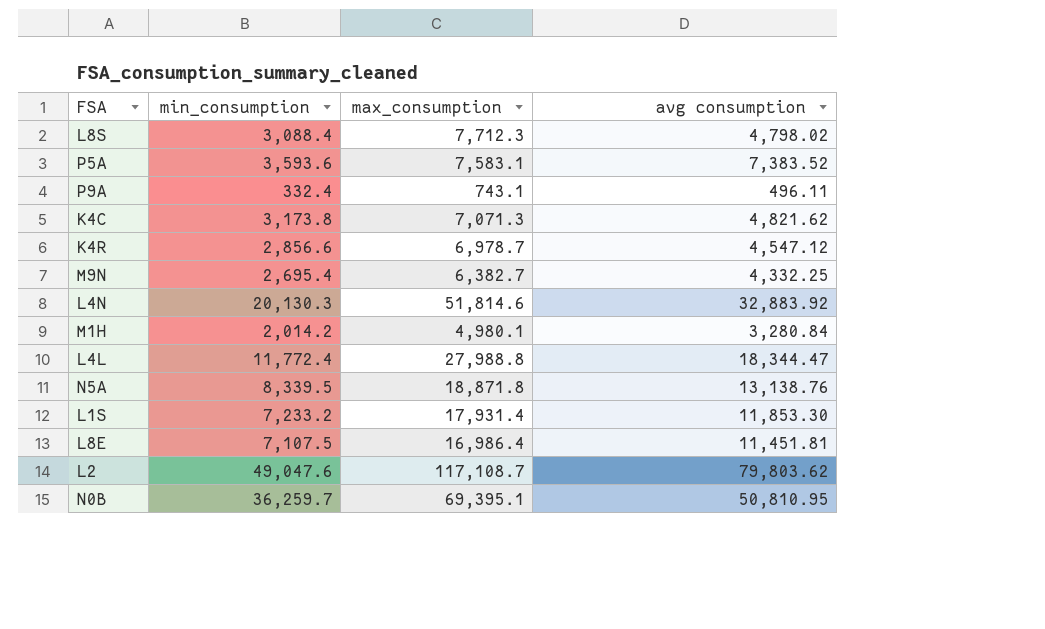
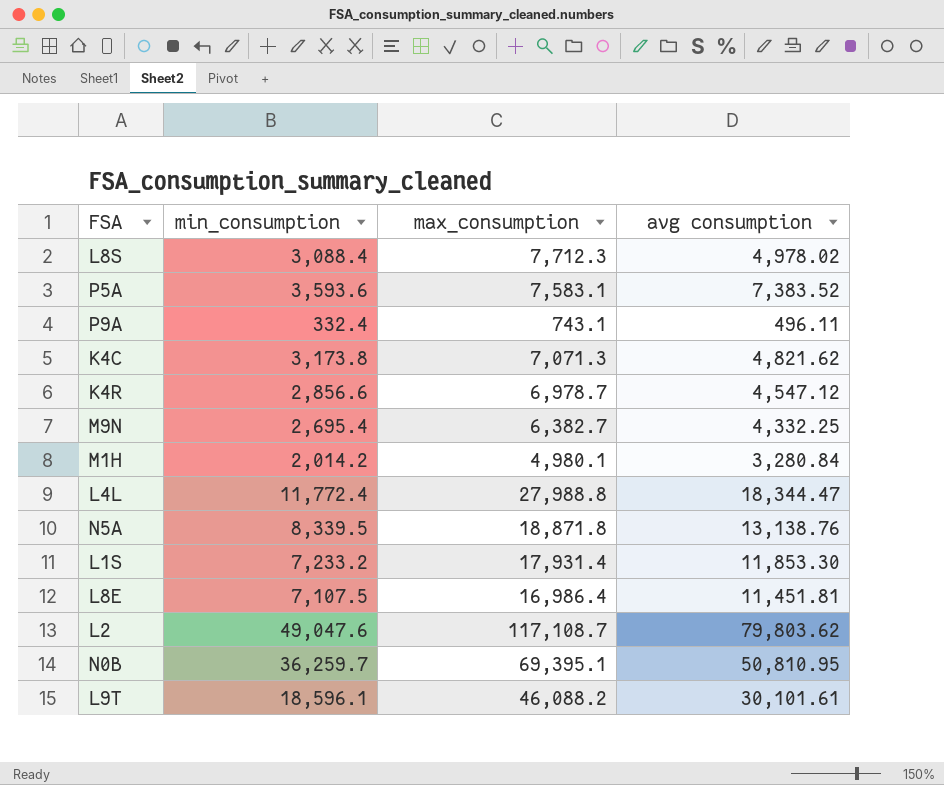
row L4N: 20,130.3 | 51,814.6 | 32,883.92 -> none
L8S | avg consumption: 4,798.02 -> 4,978.02
row L9T: none -> 18,596.1 | 46,088.2 | 30,101.61

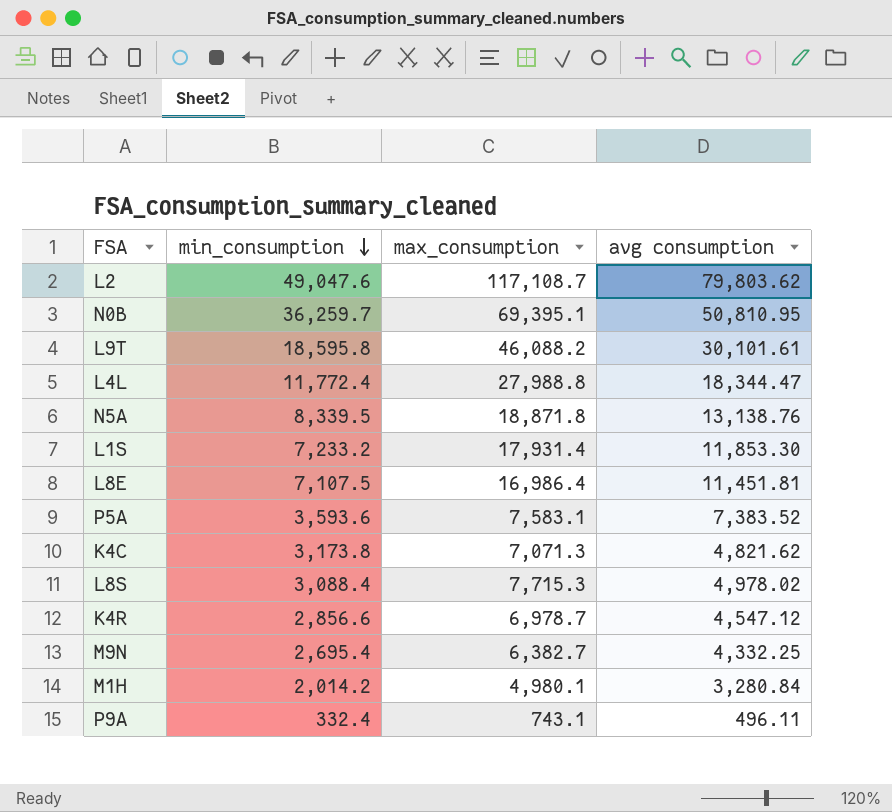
row order: none -> min_consumption descending
L9T | min_consumption: 18,596.1 -> 18,595.8
L8S | max_consumption: 7,712.3 -> 7,715.3

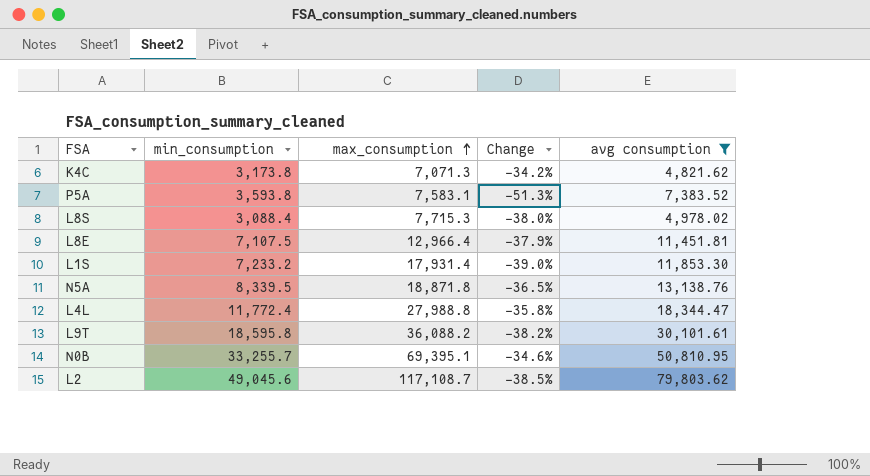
filter: none -> avg consumption >= 4,821.62
row order: min_consumption descending -> max_consumption ascending
column Change | formula: none -> ([min_consumption] - [avg consumption]) / [avg consumption]
P5A | min_consumption: 3,593.6 -> 3,593.8
L8E | max_consumption: 16,986.4 -> 12,966.4
L9T | max_consumption: 46,088.2 -> 36,088.2
N0B | min_consumption: 36,259.7 -> 33,255.7
L2 | min_consumption: 49,047.6 -> 49,045.6

